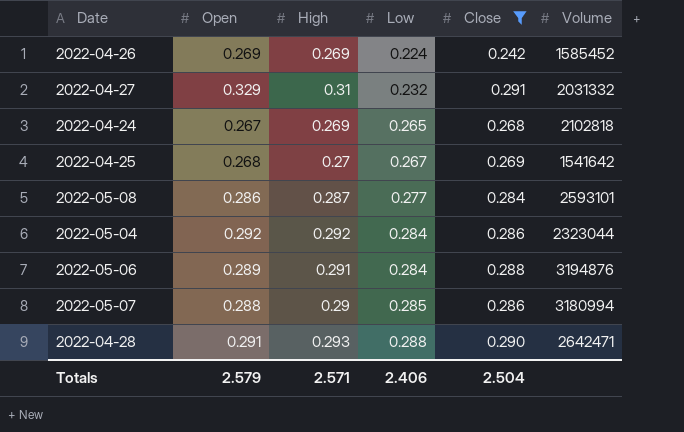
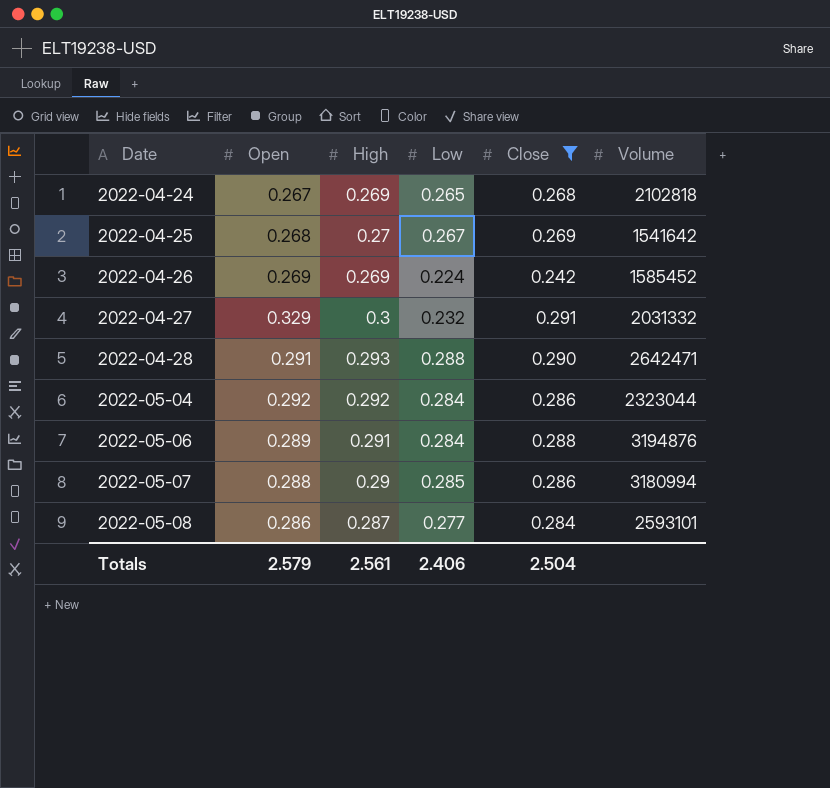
row order: Low ascending -> Date ascending
2022-04-27 | High: 0.31 -> 0.3
Totals | High: 2.571 -> 2.561

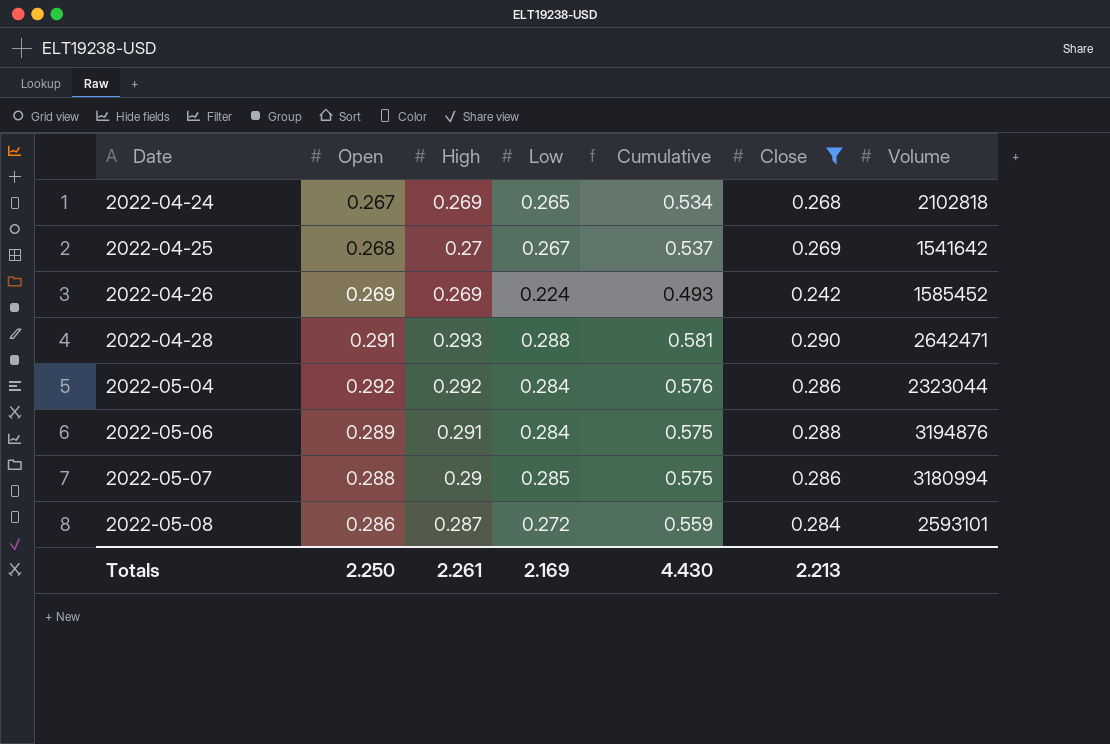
column Cumulative | formula: none -> [High] + [Low]
row 2022-04-27: 0.329 | 0.3 | 0.232 | 0.291 | 2031332 -> none
2022-05-08 | Low: 0.277 -> 0.272
Totals | Open: 2.579 -> 2.250
Totals | High: 2.561 -> 2.261
Totals | Low: 2.406 -> 2.169
Totals | Close: 2.504 -> 2.213

